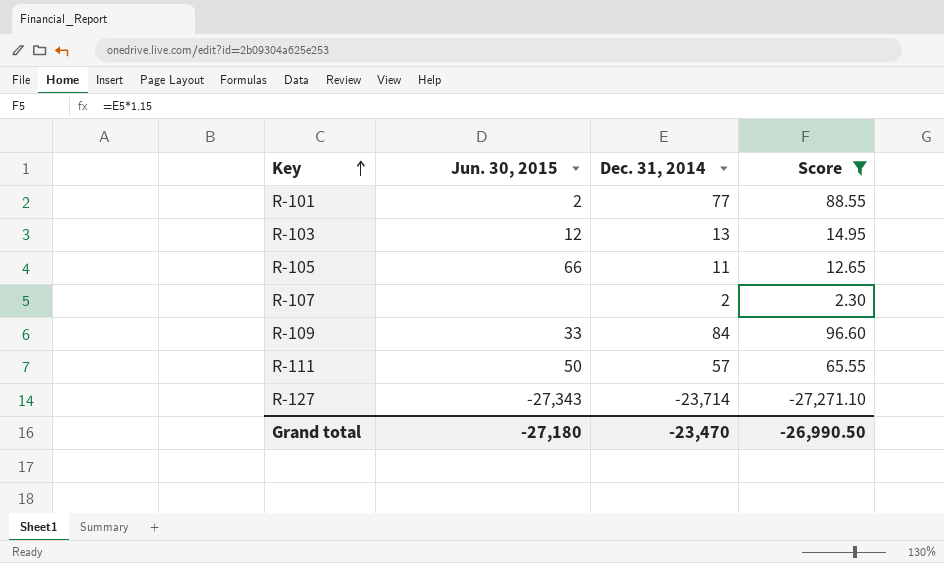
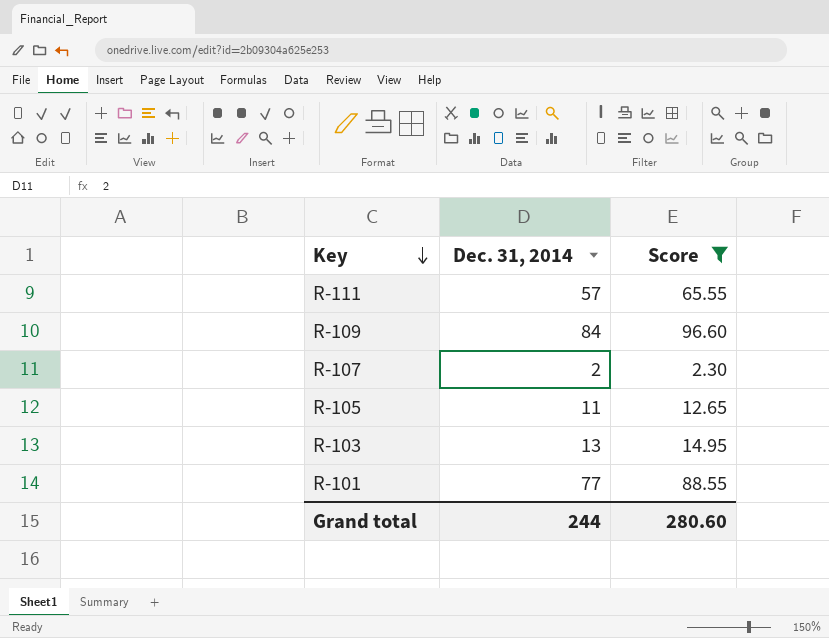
row order: Key ascending -> Key descending
column Jun. 30, 2015 | position: 2 -> none
row R-127: -27,343 | -23,714 | -27,271.10 -> none
Grand total | Dec. 31, 2014: -23,470 -> 244
Grand total | Score: -26,990.50 -> 280.60

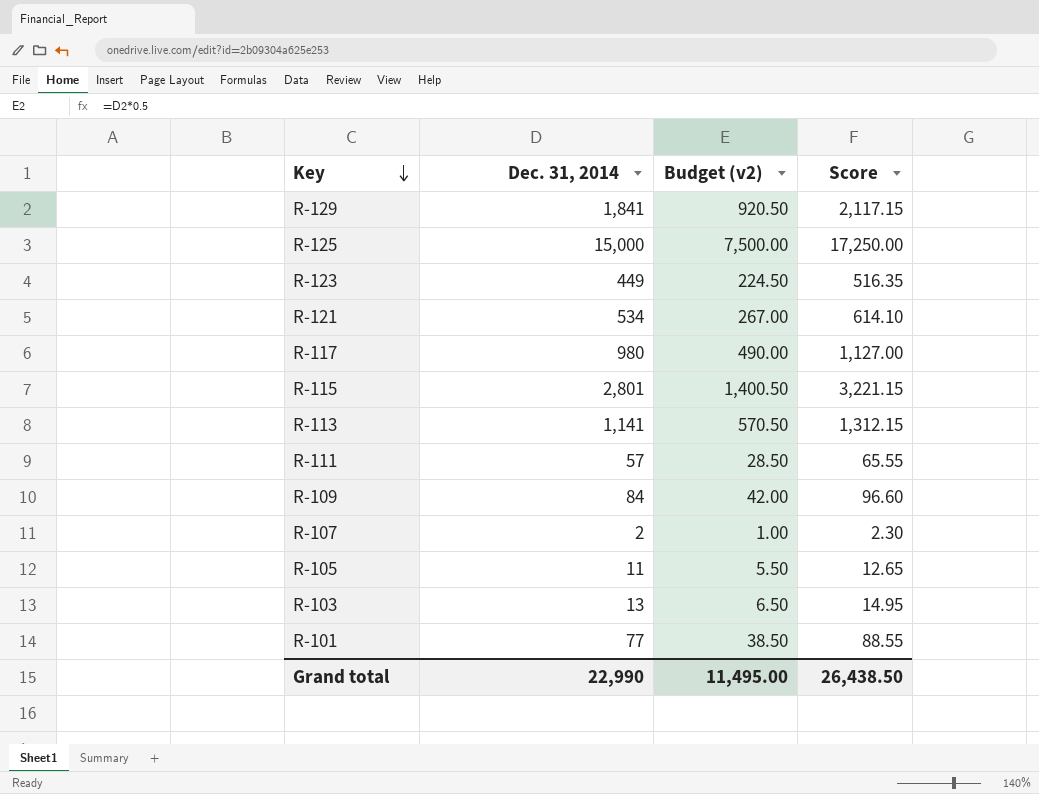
filter: Score <= 96.60 -> none
column Budget (v2) | formula: none -> [Dec. 31, 2014] * 0.5
Grand total | Dec. 31, 2014: 244 -> 22,990
Grand total | Score: 280.60 -> 26,438.50

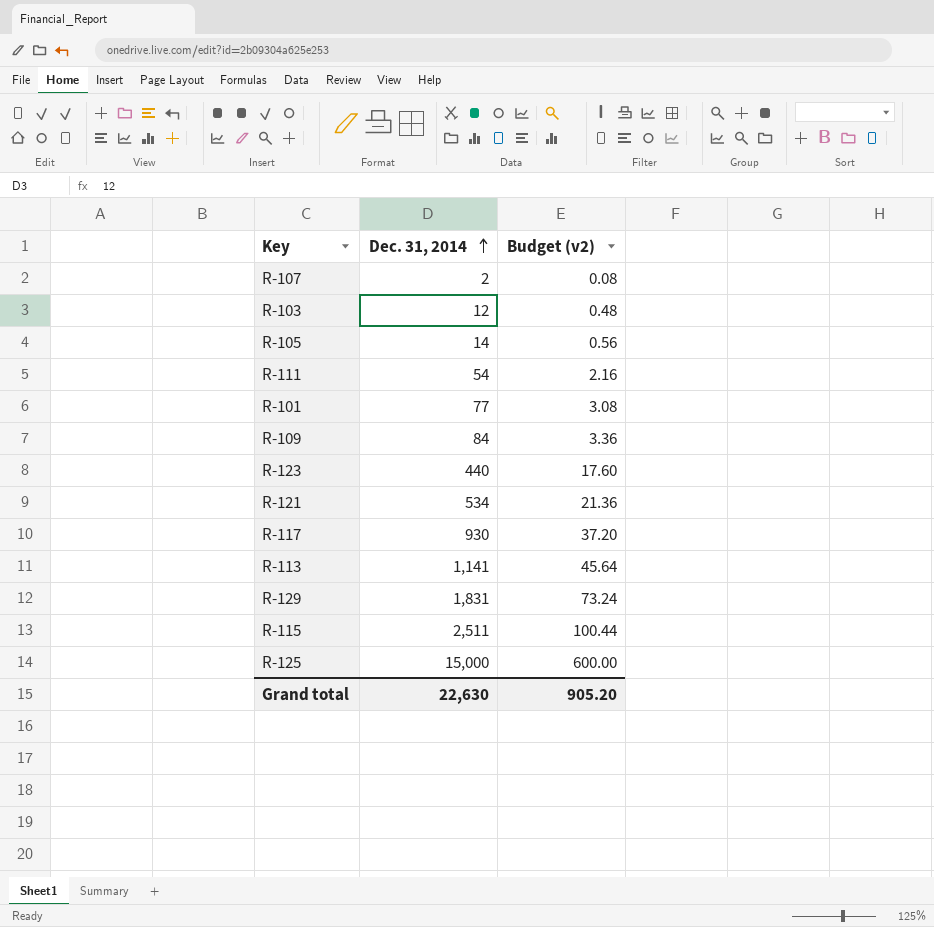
row order: Key descending -> Dec. 31, 2014 ascending
column Score | formula: [Dec. 31, 2014] * 1.15 -> none
column Budget (v2) | formula: [Dec. 31, 2014] * 0.5 -> [Dec. 31, 2014] * 0.04
R-103 | Dec. 31, 2014: 13 -> 12
R-105 | Dec. 31, 2014: 11 -> 14
R-111 | Dec. 31, 2014: 57 -> 54
R-123 | Dec. 31, 2014: 449 -> 440
R-117 | Dec. 31, 2014: 980 -> 930
R-129 | Dec. 31, 2014: 1,841 -> 1,831
R-115 | Dec. 31, 2014: 2,801 -> 2,511
Grand total | Dec. 31, 2014: 22,990 -> 22,630
Grand total | Budget (v2): 11,495.00 -> 905.20

